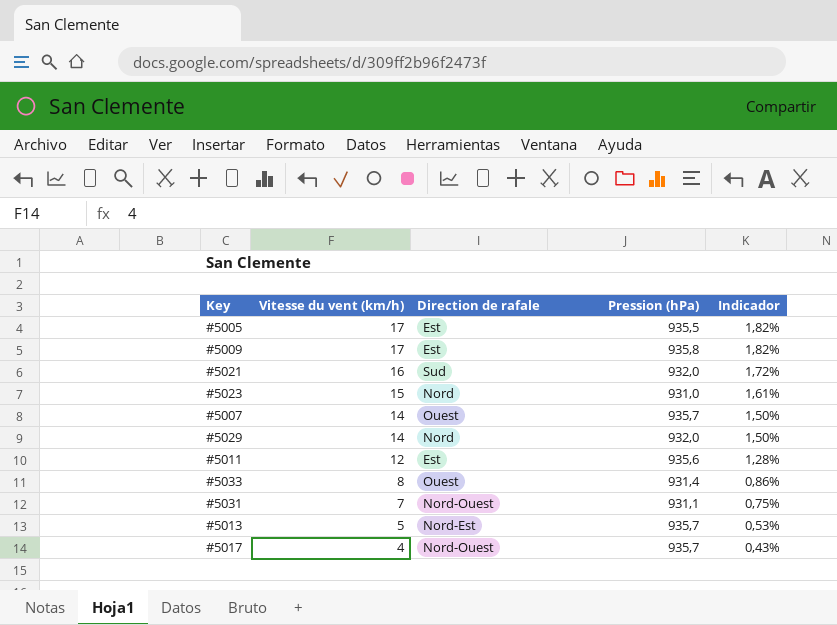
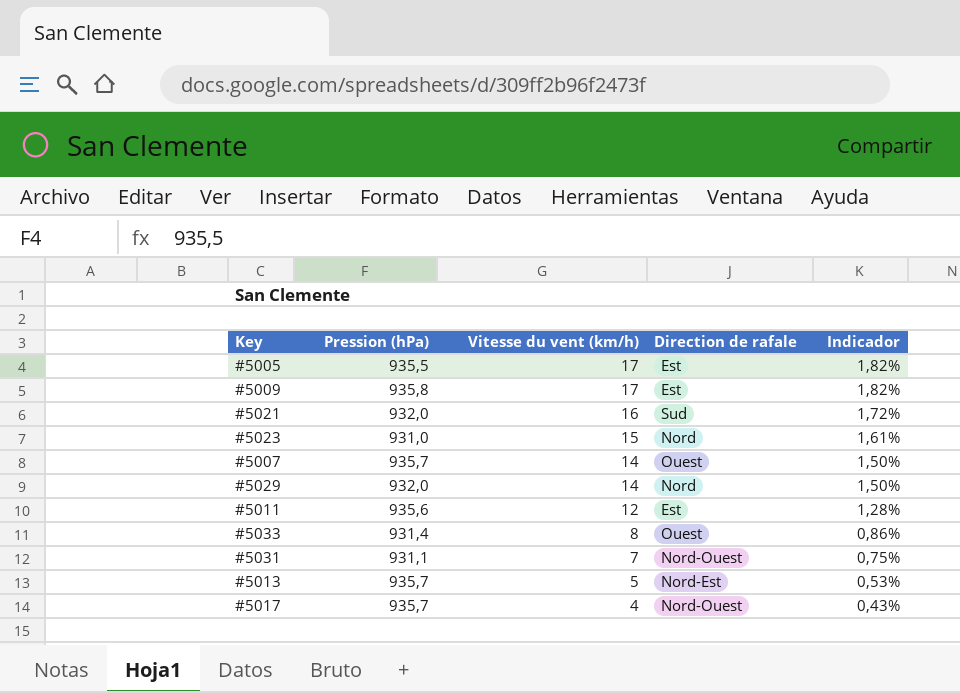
column Pression (hPa) | position: 4 -> 2

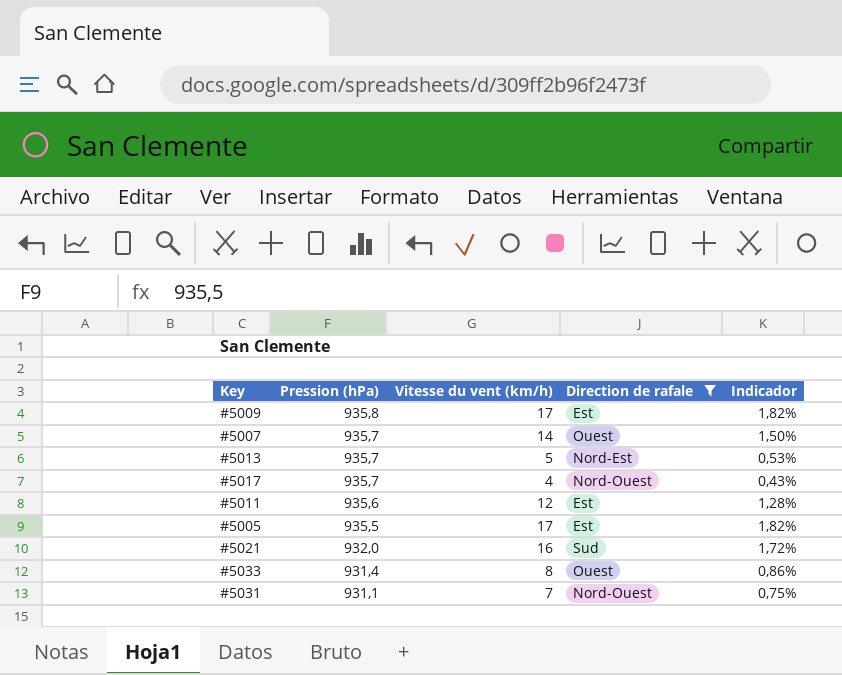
filter: none -> Direction de rafale != Nord
row order: Vitesse du vent (km/h) descending -> Pression (hPa) descending

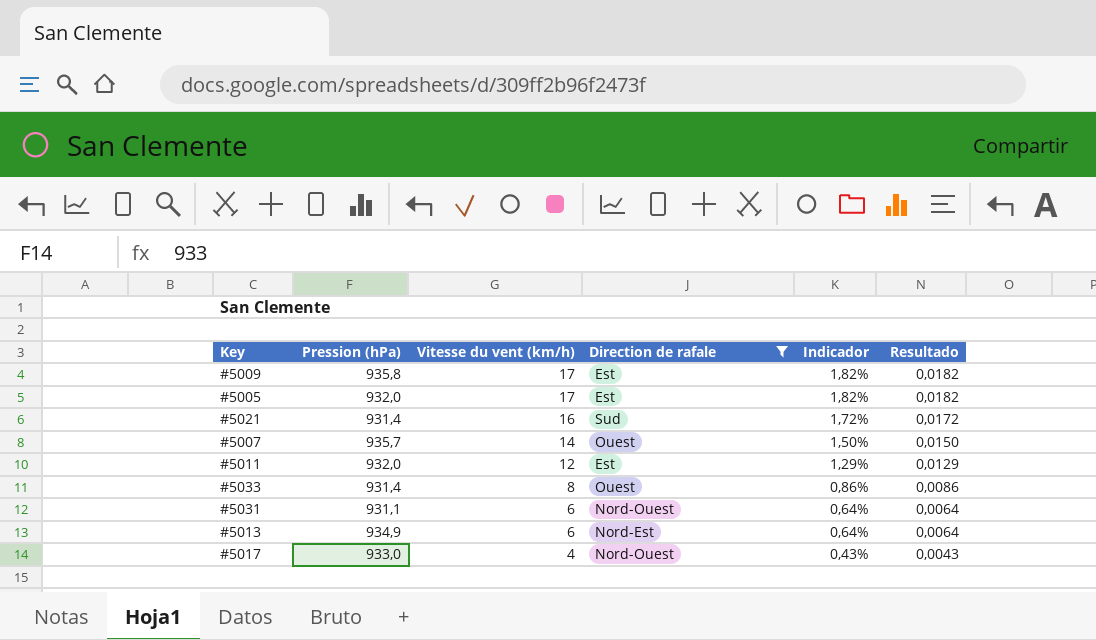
row order: Pression (hPa) descending -> Vitesse du vent (km/h) descending
column Resultado | formula: none -> [Vitesse du vent (km/h)] / [Pression (hPa)]
#5005 | Pression (hPa): 935,5 -> 932,0
#5021 | Pression (hPa): 932,0 -> 931,4
#5011 | Pression (hPa): 935,6 -> 932,0
#5011 | Indicador: 1,28% -> 1,29%
#5031 | Vitesse du vent (km/h): 7 -> 6
#5031 | Indicador: 0,75% -> 0,64%
#5013 | Pression (hPa): 935,7 -> 934,9
#5013 | Vitesse du vent (km/h): 5 -> 6
#5013 | Indicador: 0,53% -> 0,64%
#5017 | Pression (hPa): 935,7 -> 933,0

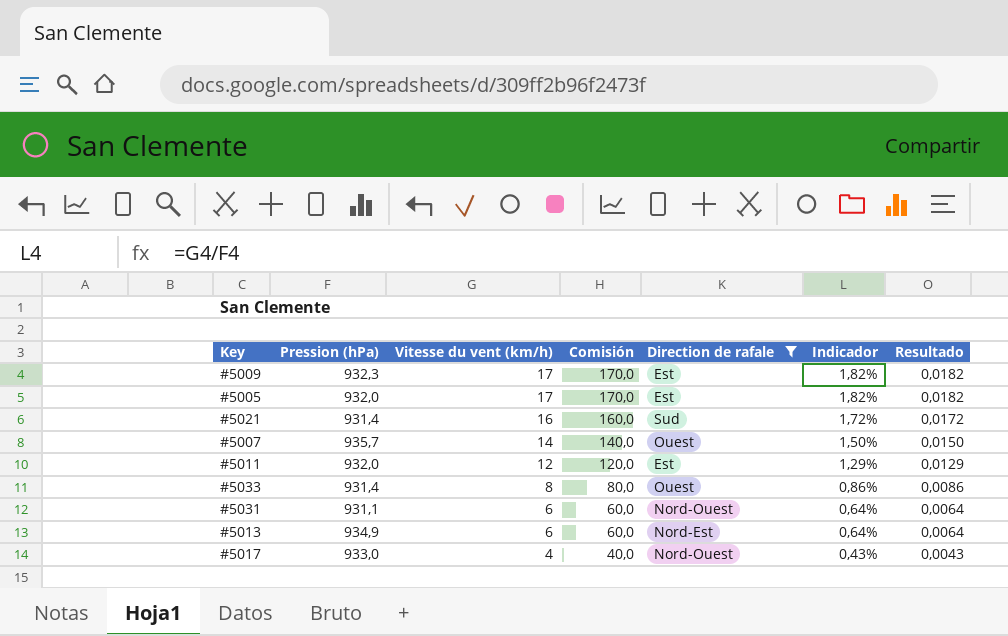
column Comisión | formula: none -> [Vitesse du vent (km/h)] * 10
#5009 | Pression (hPa): 935,8 -> 932,3

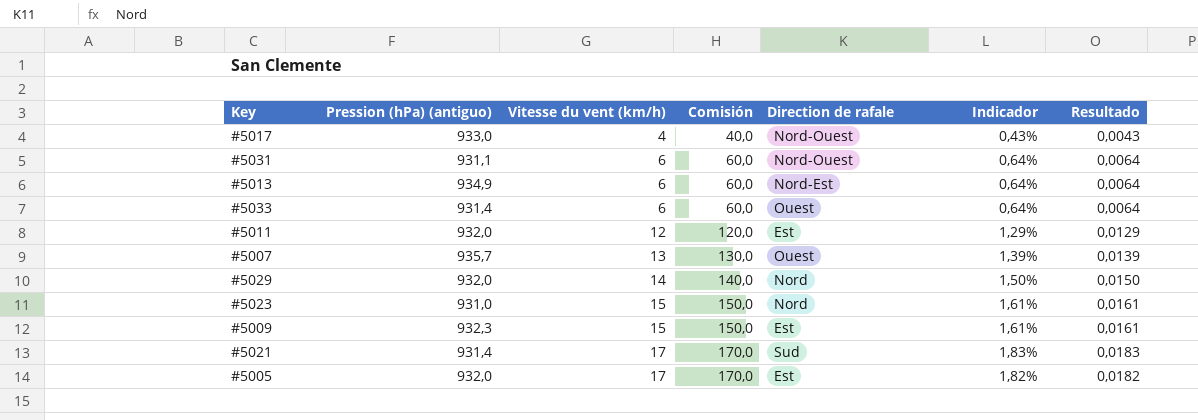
filter: Direction de rafale != Nord -> none
row order: Vitesse du vent (km/h) descending -> Vitesse du vent (km/h) ascending
column name: Pression (hPa) -> Pression (hPa) (antiguo)
#5033 | Vitesse du vent (km/h): 8 -> 6
#5033 | Comisión: 80,0 -> 60,0
#5033 | Indicador: 0,86% -> 0,64%
#5033 | Resultado: 0,0086 -> 0,0064
#5007 | Vitesse du vent (km/h): 14 -> 13
#5007 | Comisión: 140,0 -> 130,0
#5007 | Indicador: 1,50% -> 1,39%
#5007 | Resultado: 0,0150 -> 0,0139
#5009 | Vitesse du vent (km/h): 17 -> 15
#5009 | Comisión: 170,0 -> 150,0
#5009 | Indicador: 1,82% -> 1,61%
#5009 | Resultado: 0,0182 -> 0,0161
#5021 | Vitesse du vent (km/h): 16 -> 17
#5021 | Comisión: 160,0 -> 170,0
#5021 | Indicador: 1,72% -> 1,83%
#5021 | Resultado: 0,0172 -> 0,0183

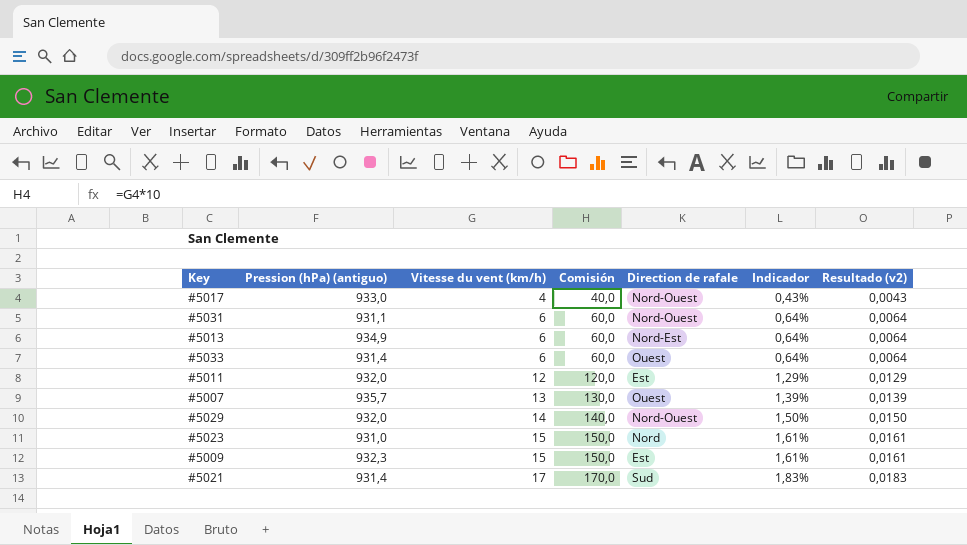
column name: Resultado -> Resultado (v2)
row #5005: 932,0 | 17 | 170,0 | Est | 1,82% | 0,0182 -> none
#5029 | Direction de rafale: Nord -> Nord-Ouest

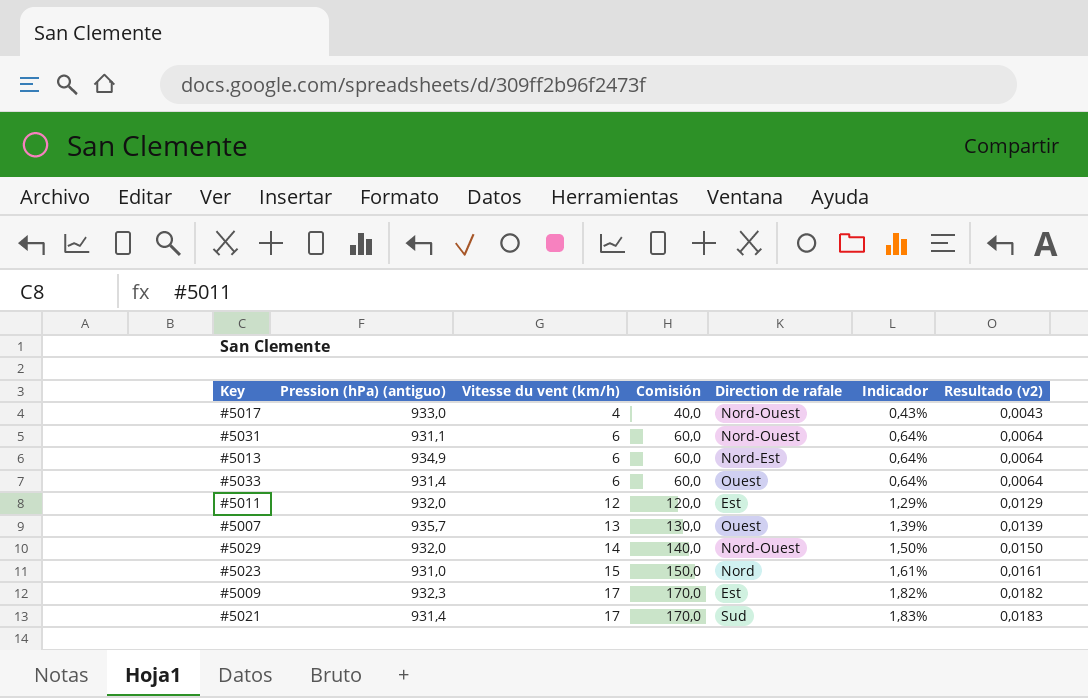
#5009 | Vitesse du vent (km/h): 15 -> 17
#5009 | Comisión: 150,0 -> 170,0
#5009 | Indicador: 1,61% -> 1,82%
#5009 | Resultado (v2): 0,0161 -> 0,0182

